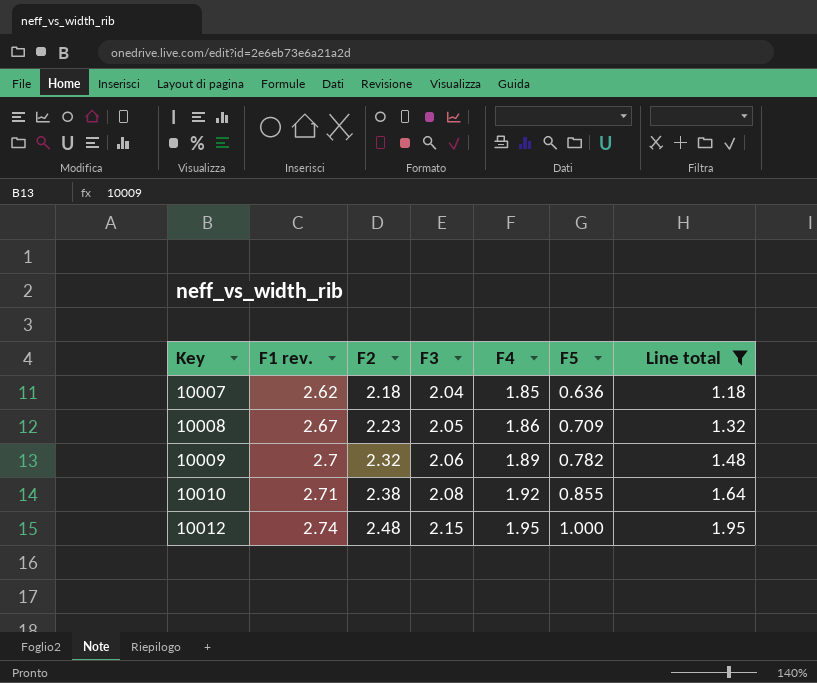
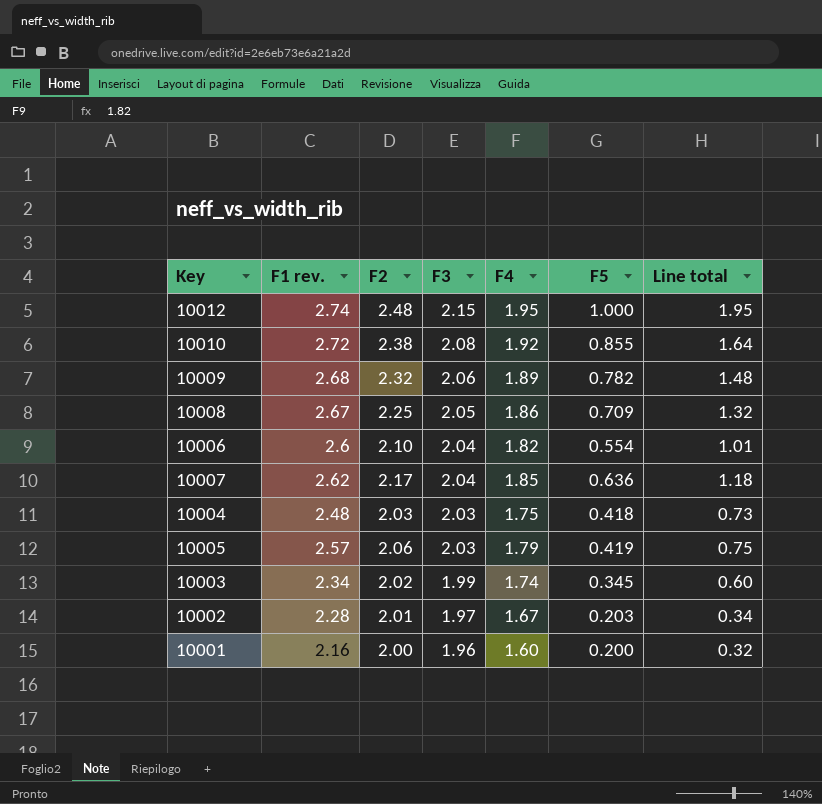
filter: Line total >= 1.18 -> none
row order: Key ascending -> F3 descending
10010 | F1 rev.: 2.71 -> 2.72
10009 | F1 rev.: 2.7 -> 2.68
10008 | F2: 2.23 -> 2.25
10007 | F2: 2.18 -> 2.17

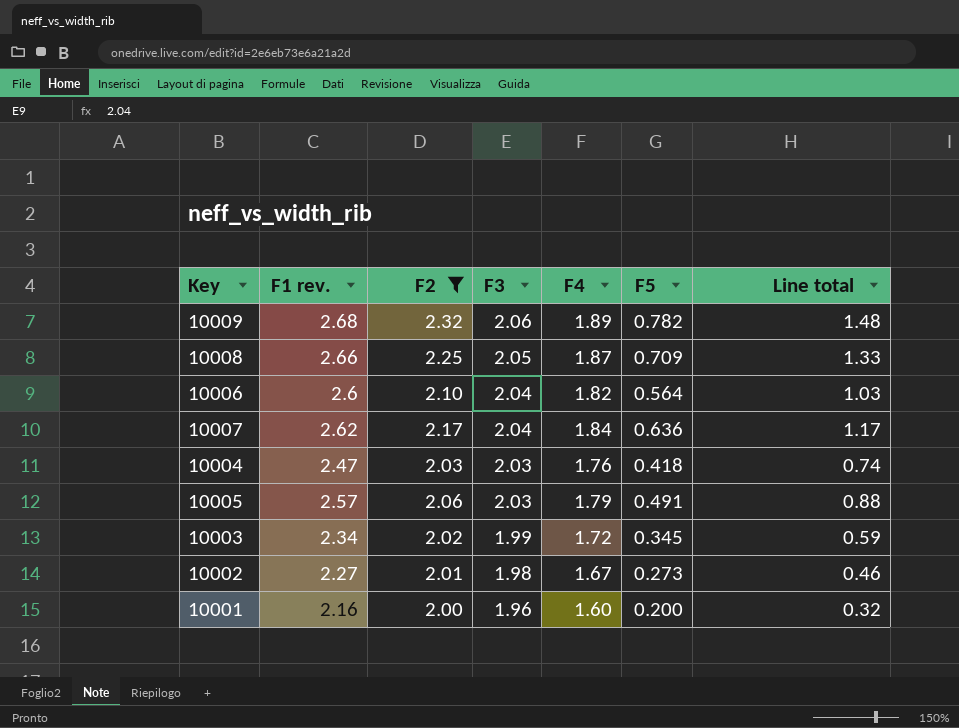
filter: none -> F2 <= 2.32
10008 | F1 rev.: 2.67 -> 2.66
10008 | F4: 1.86 -> 1.87
10008 | Line total: 1.32 -> 1.33
10006 | F5: 0.554 -> 0.564
10006 | Line total: 1.01 -> 1.03
10007 | F4: 1.85 -> 1.84
10007 | Line total: 1.18 -> 1.17
10004 | F1 rev.: 2.48 -> 2.47
10004 | F4: 1.75 -> 1.76
10004 | Line total: 0.73 -> 0.74
10005 | F5: 0.419 -> 0.491
10005 | Line total: 0.75 -> 0.88
10003 | F4: 1.74 -> 1.72
10003 | Line total: 0.60 -> 0.59
10002 | F1 rev.: 2.28 -> 2.27
10002 | F3: 1.97 -> 1.98
10002 | F5: 0.203 -> 0.273
10002 | Line total: 0.34 -> 0.46

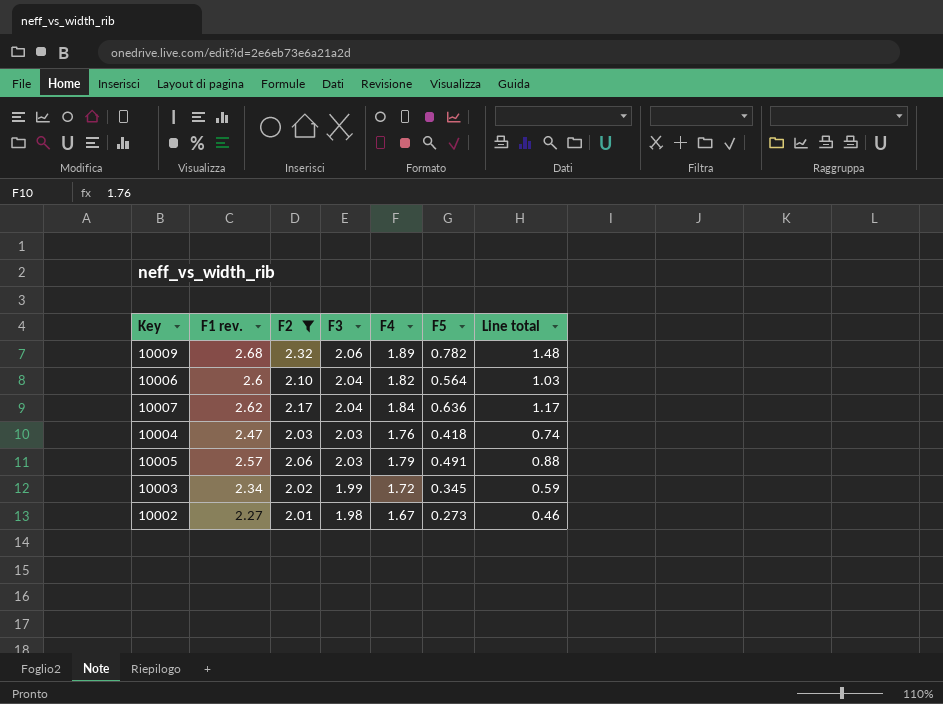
row 10008: 2.66 | 2.25 | 2.05 | 1.87 | 0.709 | 1.33 -> none
row 10001: 2.16 | 2.00 | 1.96 | 1.60 | 0.200 | 0.32 -> none

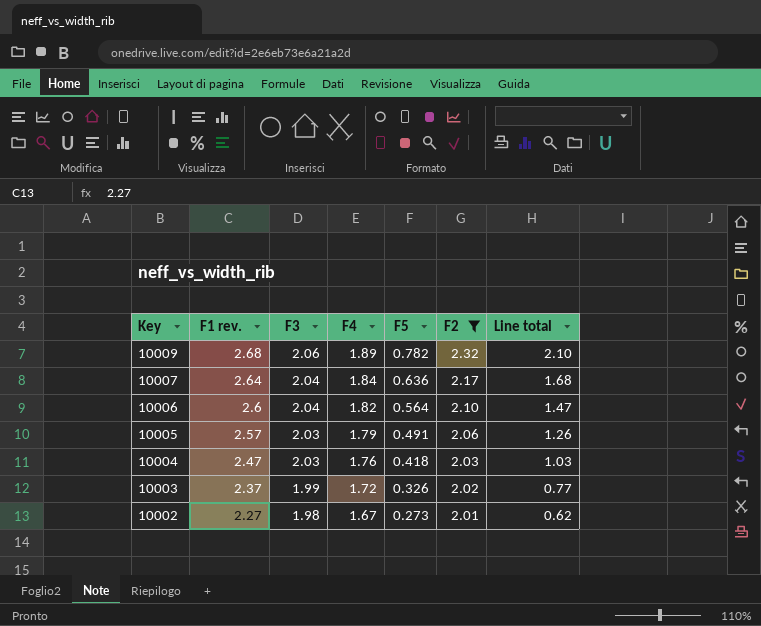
row order: F3 descending -> Key descending
column F2 | position: 3 -> 6
column Line total | formula: [F4] * [F5] -> [F1 rev.] * [F5]
10007 | F1 rev.: 2.62 -> 2.64
10003 | F1 rev.: 2.34 -> 2.37
10003 | F5: 0.345 -> 0.326

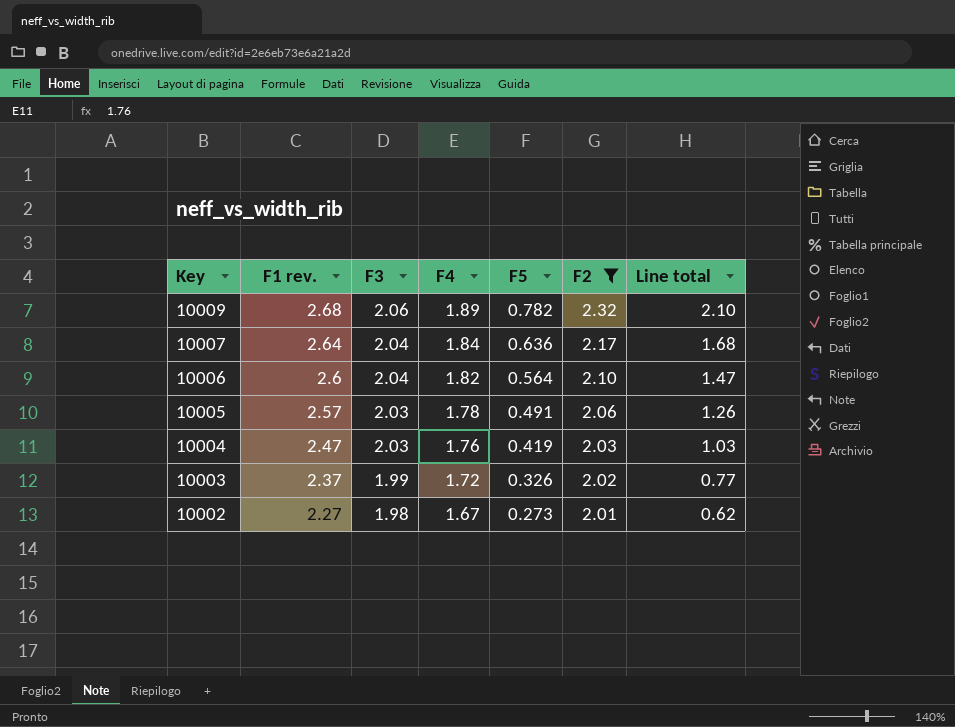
10005 | F4: 1.79 -> 1.78
10004 | F5: 0.418 -> 0.419

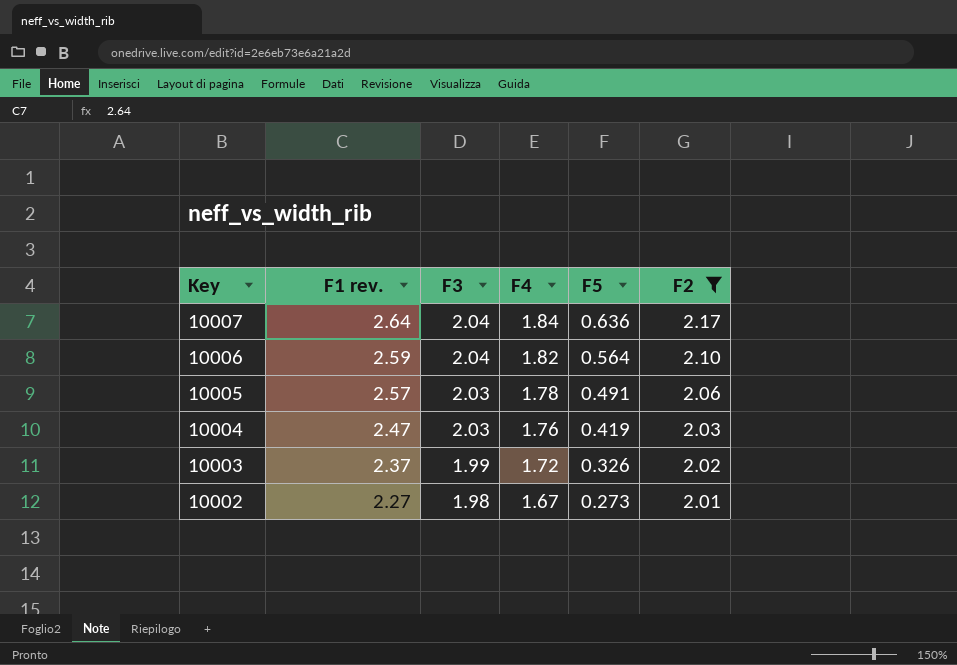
column Line total | formula: [F1 rev.] * [F5] -> none
row 10009: 2.68 | 2.06 | 1.89 | 0.782 | 2.32 | 2.10 -> none
10006 | F1 rev.: 2.6 -> 2.59

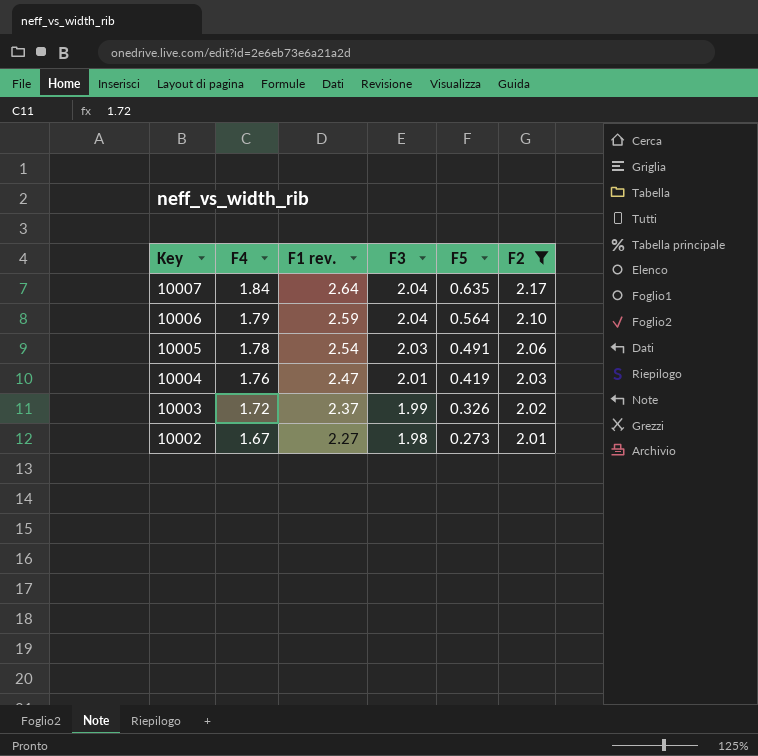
column F4 | position: 4 -> 2
10007 | F5: 0.636 -> 0.635
10006 | F4: 1.82 -> 1.79
10005 | F1 rev.: 2.57 -> 2.54
10004 | F3: 2.03 -> 2.01

